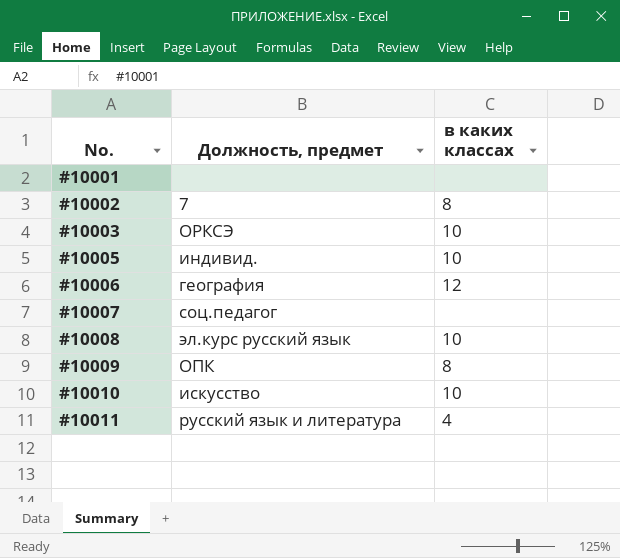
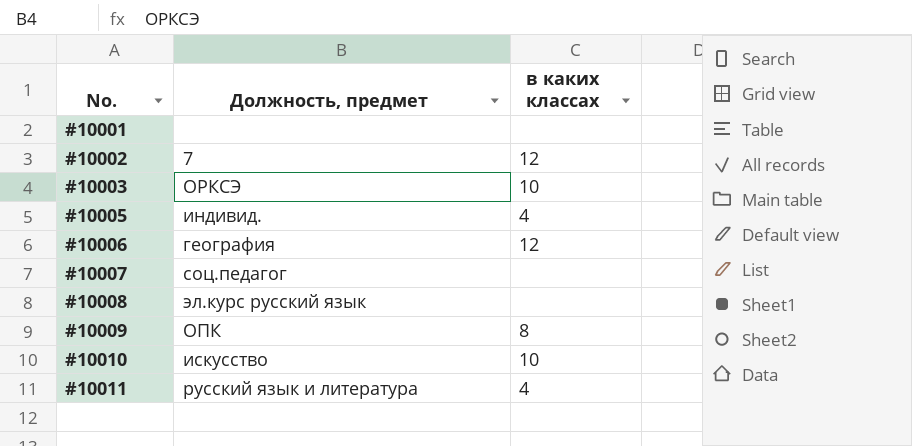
#10002 | в каких классах: 8 -> 12
#10005 | в каких классах: 10 -> 4
#10008 | в каких классах: 10 -> none

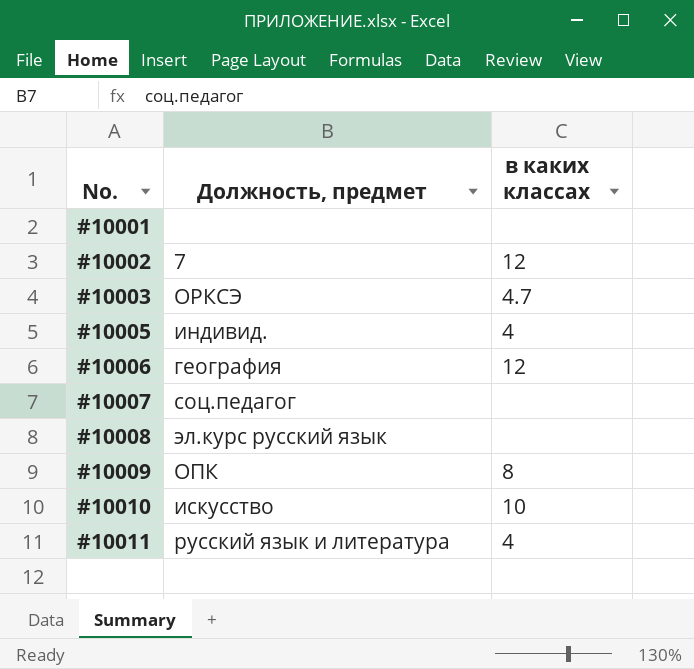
#10003 | в каких классах: 10 -> 4.7

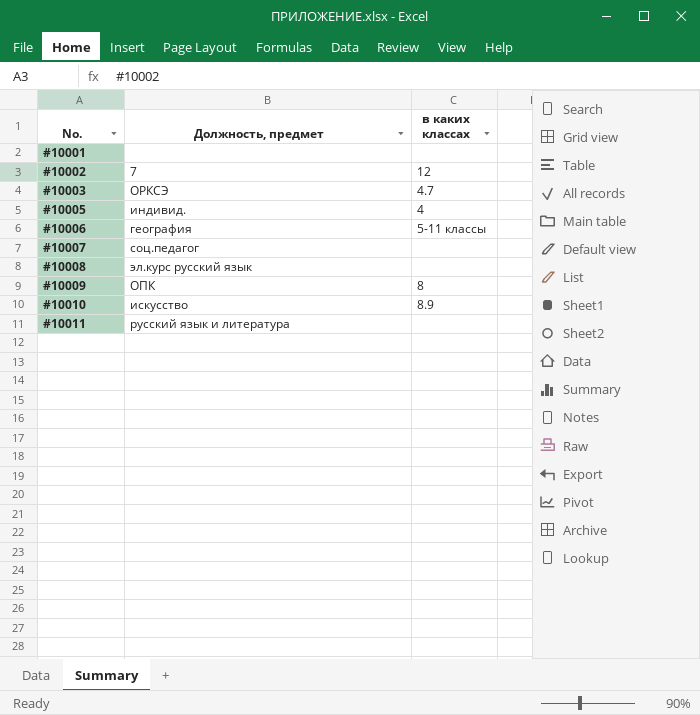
#10006 | в каких классах: 12 -> 5-11 классы
#10010 | в каких классах: 10 -> 8.9
#10011 | в каких классах: 4 -> none

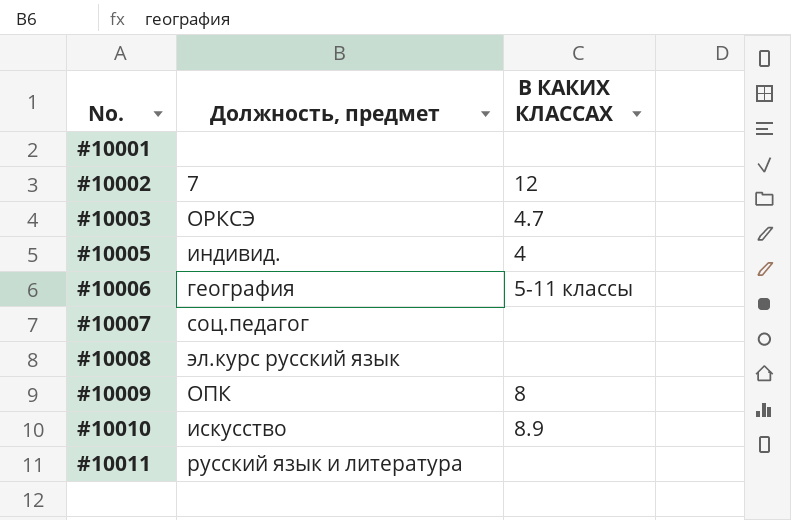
column name: в каких классах -> В КАКИХ КЛАССАХ

